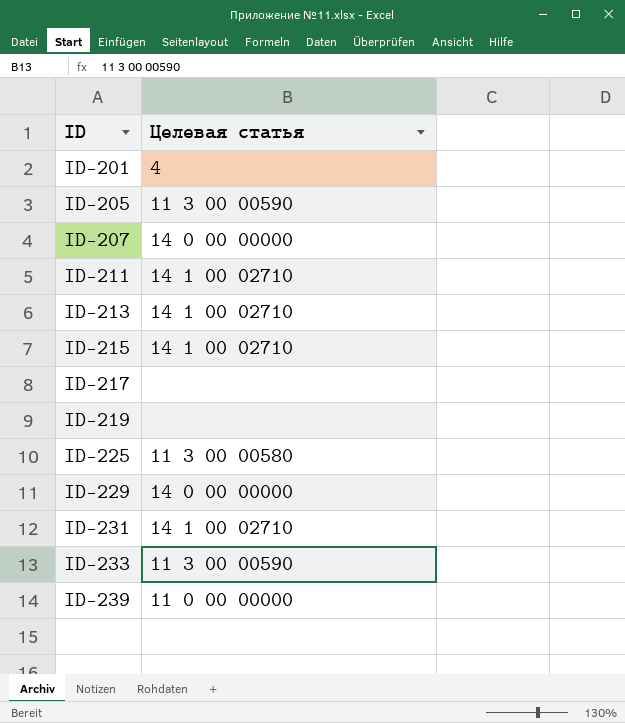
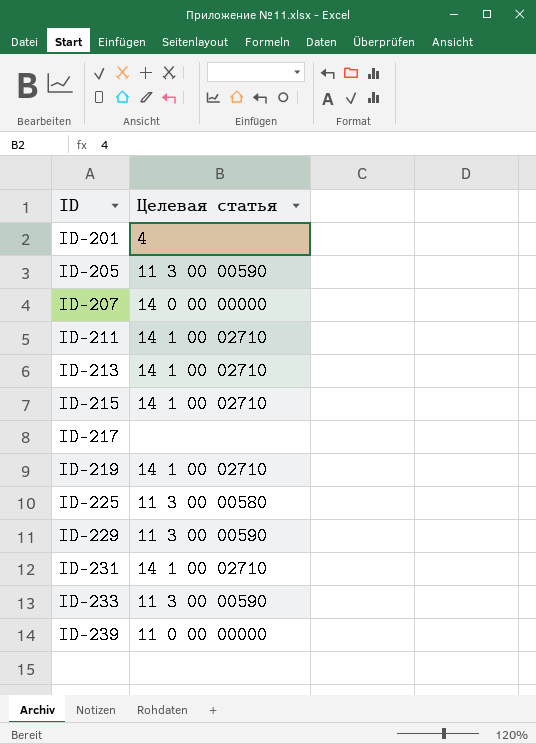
ID-219 | Целевая статья: none -> 14 1 00 02710
ID-229 | Целевая статья: 14 0 00 00000 -> 11 3 00 00590

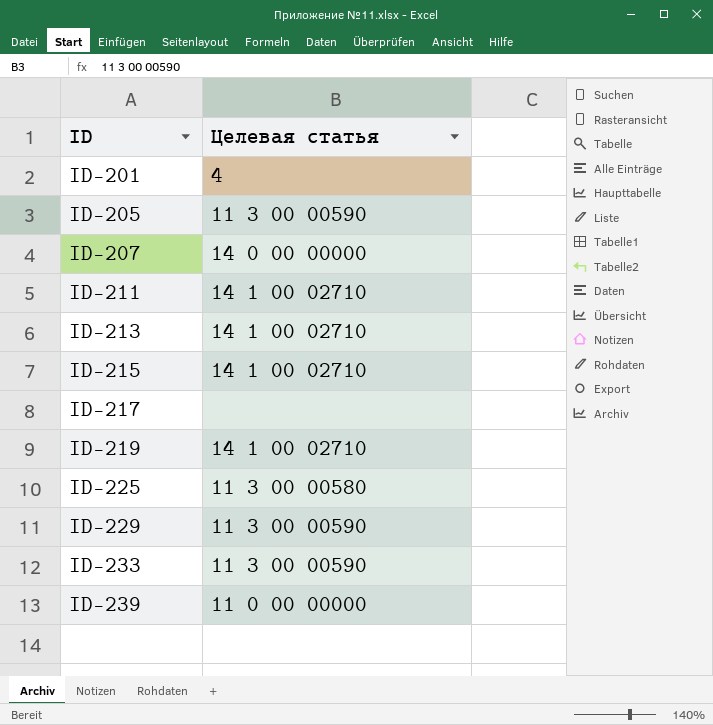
row ID-231: 14 1 00 02710 -> none

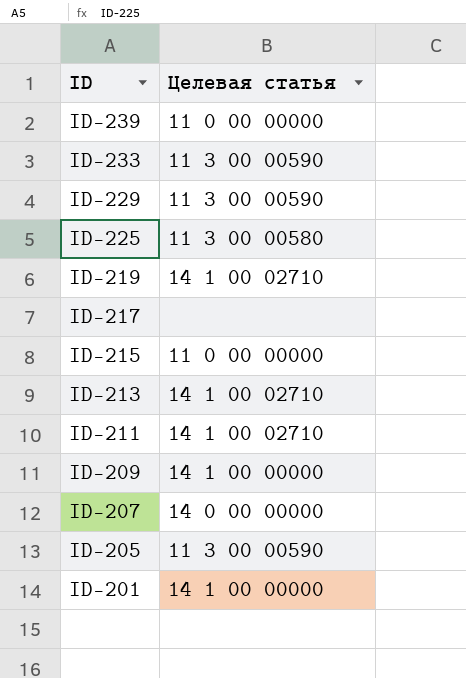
row order: ID ascending -> ID descending
ID-215 | Целевая статья: 14 1 00 02710 -> 11 0 00 00000
row ID-209: none -> 14 1 00 00000
ID-201 | Целевая статья: 4 -> 14 1 00 00000

